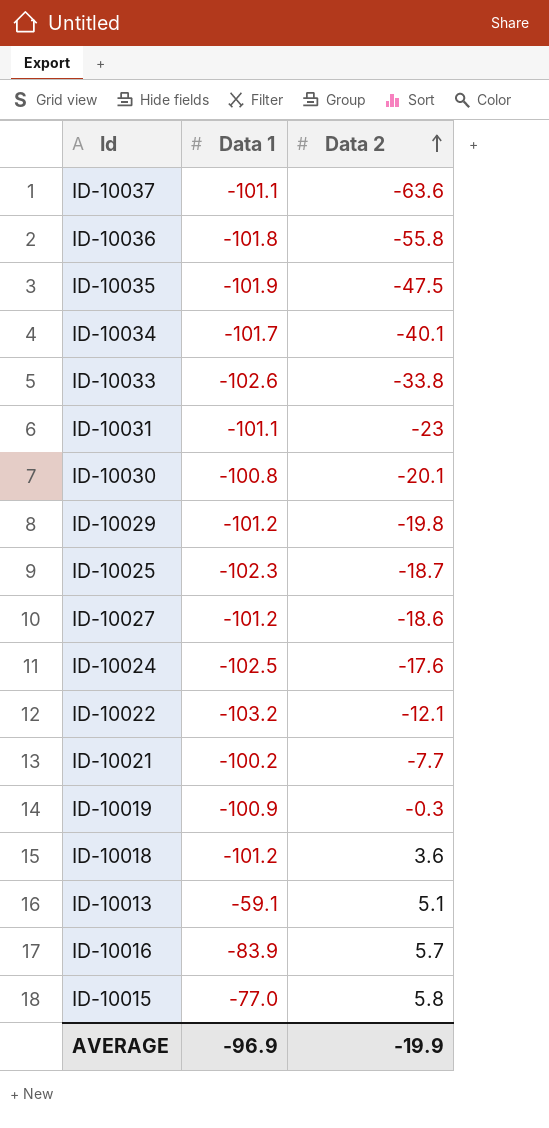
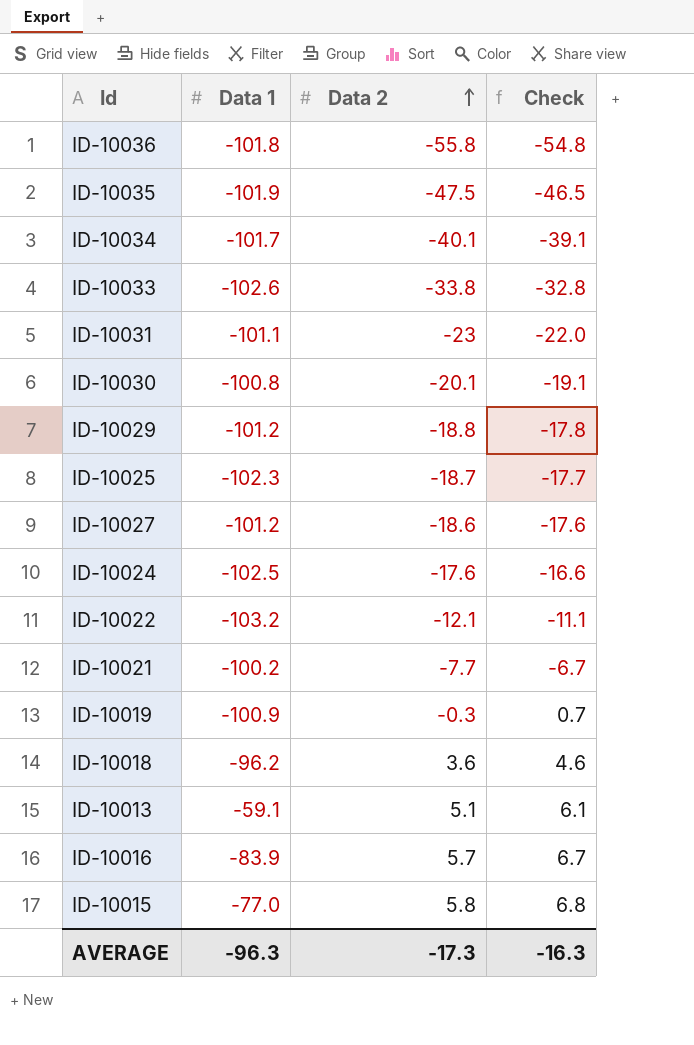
column Check | formula: none -> [Data 2] + 1
row ID-10037: -101.1 | -63.6 -> none
ID-10029 | Data 2: -19.8 -> -18.8
ID-10018 | Data 1: -101.2 -> -96.2
AVERAGE | Data 1: -96.9 -> -96.3
AVERAGE | Data 2: -19.9 -> -17.3

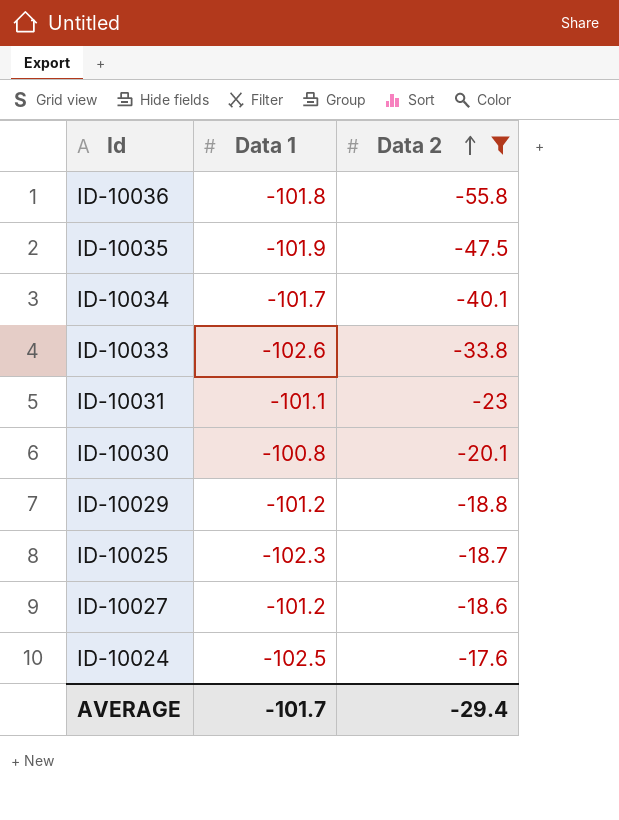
filter: none -> Data 2 <= -17.6
column Check | formula: [Data 2] + 1 -> none
AVERAGE | Data 1: -96.3 -> -101.7
AVERAGE | Data 2: -17.3 -> -29.4

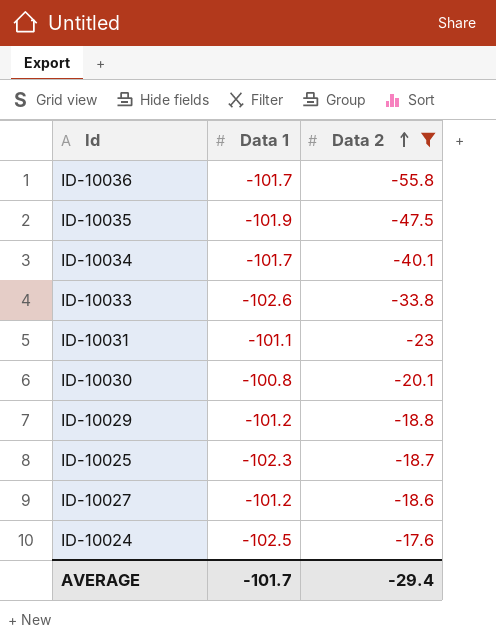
ID-10036 | Data 1: -101.8 -> -101.7

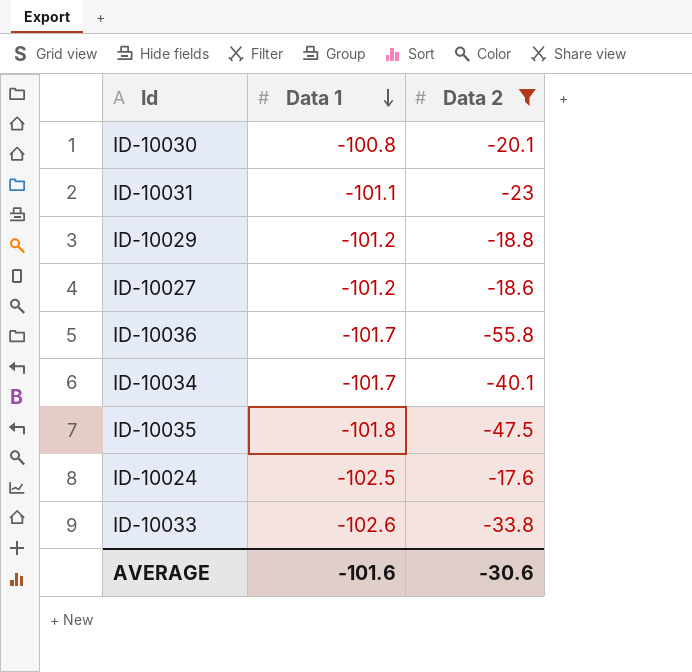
row order: Data 2 ascending -> Data 1 descending
row ID-10025: -102.3 | -18.7 -> none
ID-10035 | Data 1: -101.9 -> -101.8
AVERAGE | Data 1: -101.7 -> -101.6
AVERAGE | Data 2: -29.4 -> -30.6

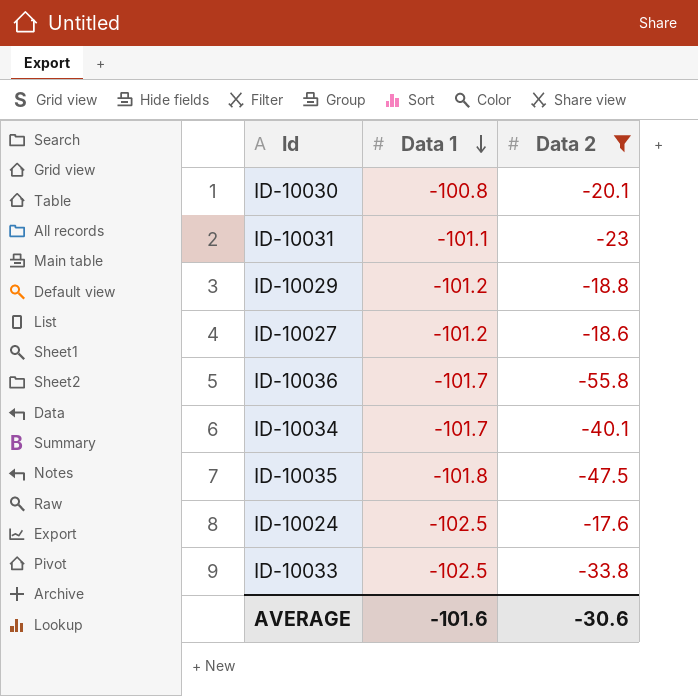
ID-10033 | Data 1: -102.6 -> -102.5

